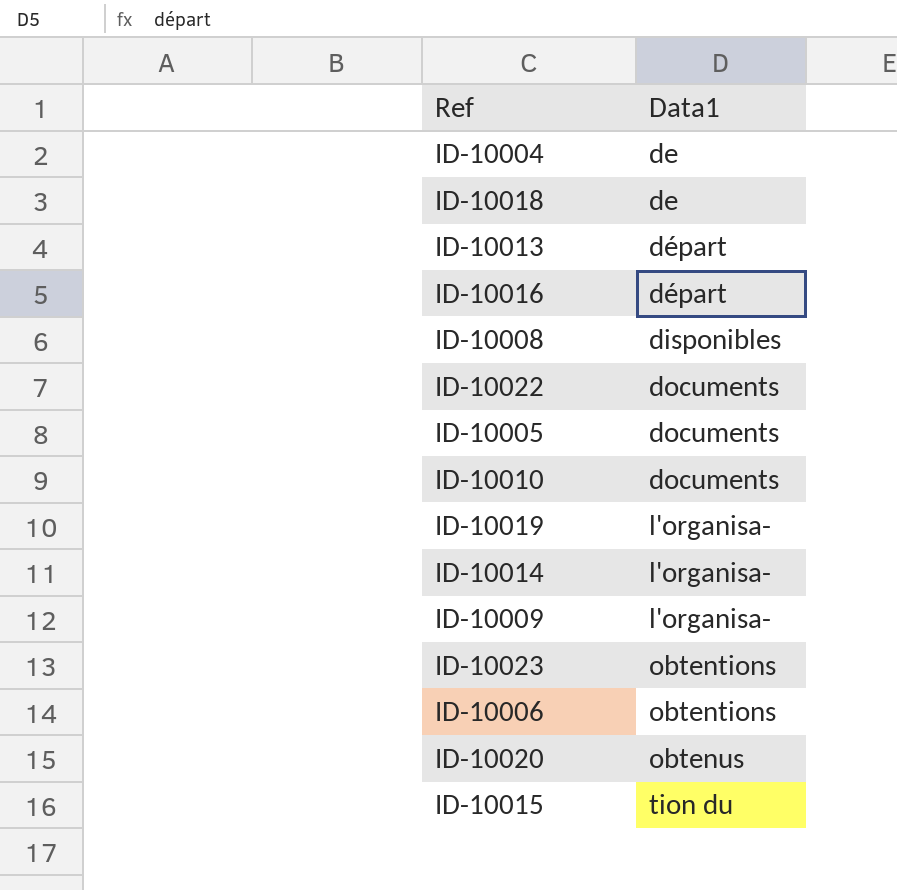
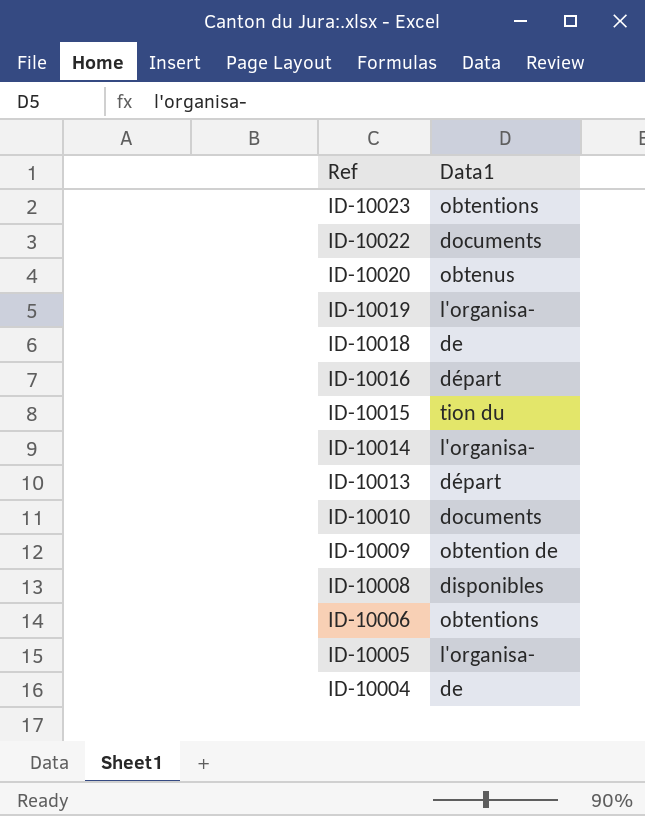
row order: Data1 ascending -> Ref descending
ID-10009 | Data1: l'organisa- -> obtention de
ID-10005 | Data1: documents -> l'organisa-

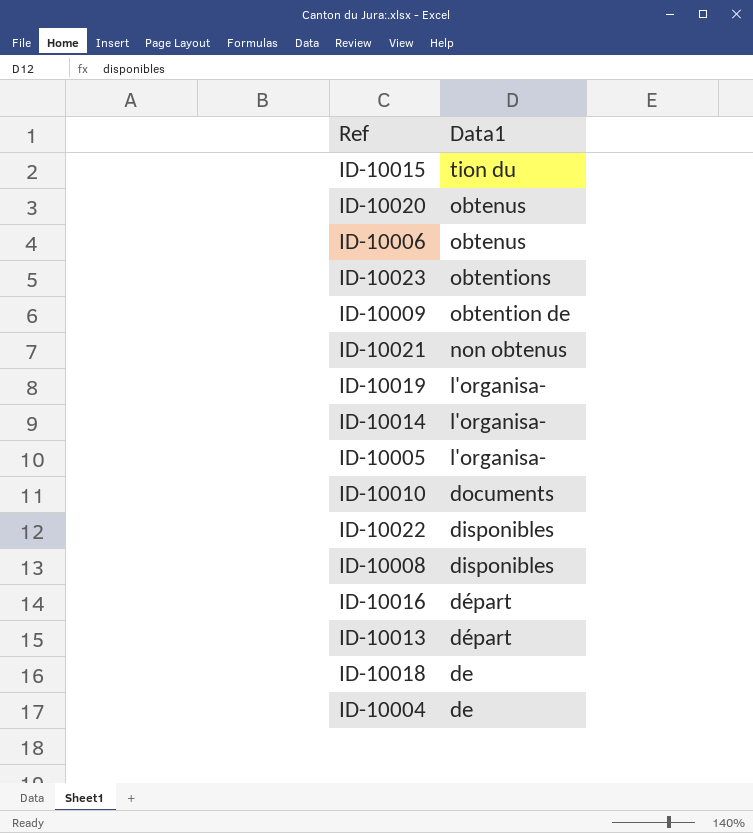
row order: Ref descending -> Data1 descending
ID-10006 | Data1: obtentions -> obtenus
row ID-10021: none -> non obtenus
ID-10022 | Data1: documents -> disponibles

